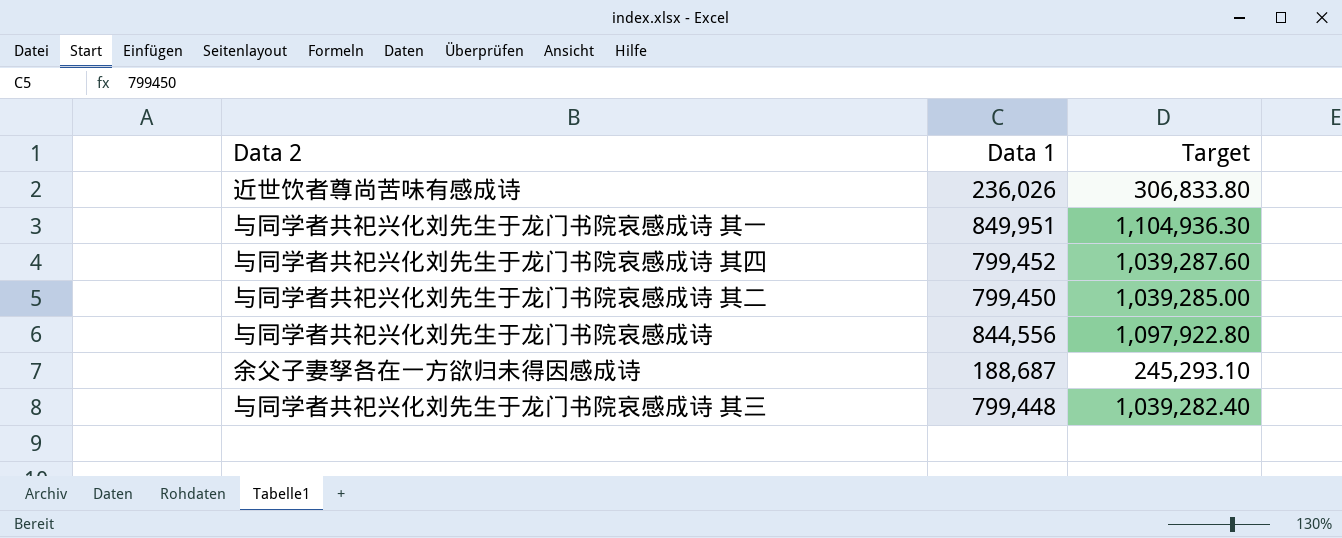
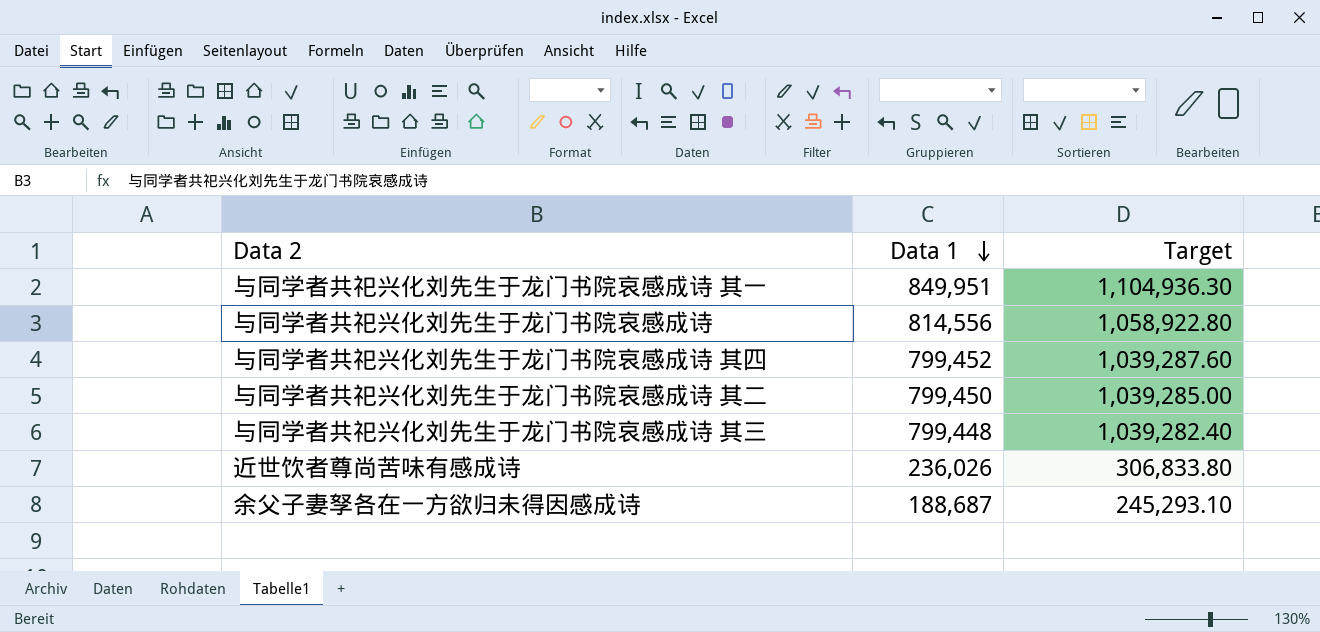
row order: none -> Data 1 descending
与同学者共祀兴化刘先生于龙门书院哀感成诗 | Data 1: 844,556 -> 814,556
与同学者共祀兴化刘先生于龙门书院哀感成诗 | Target: 1,097,922.80 -> 1,058,922.80

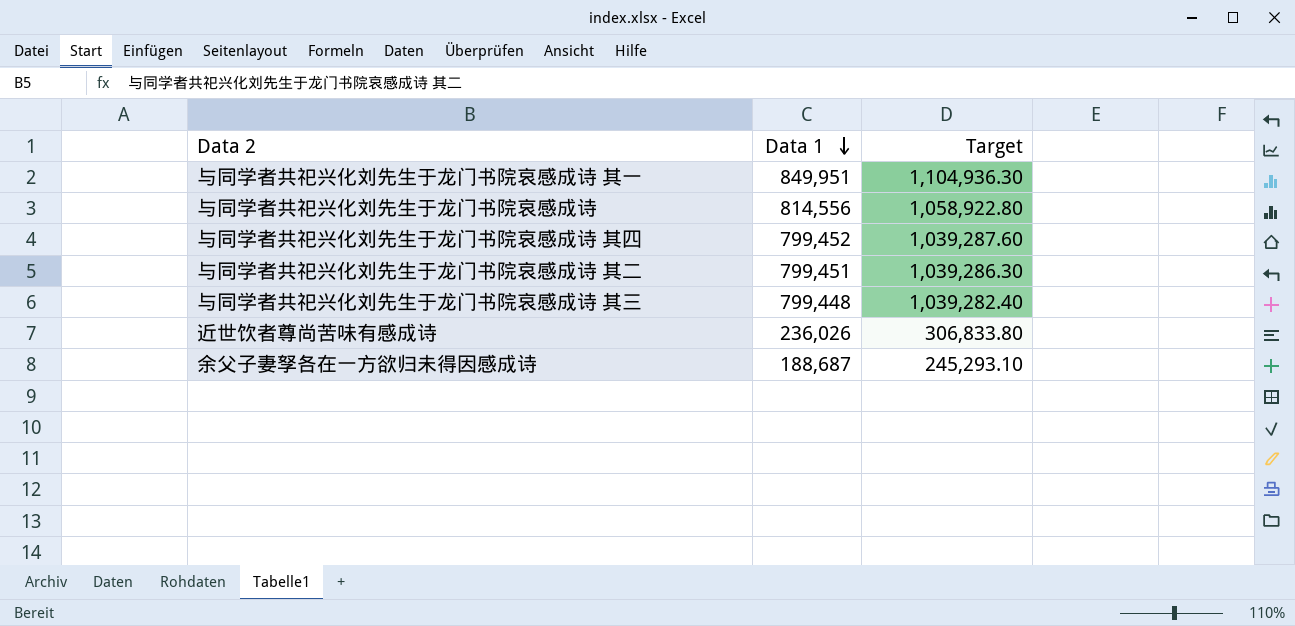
与同学者共祀兴化刘先生于龙门书院哀感成诗 其二 | Data 1: 799,450 -> 799,451
与同学者共祀兴化刘先生于龙门书院哀感成诗 其二 | Target: 1,039,285.00 -> 1,039,286.30

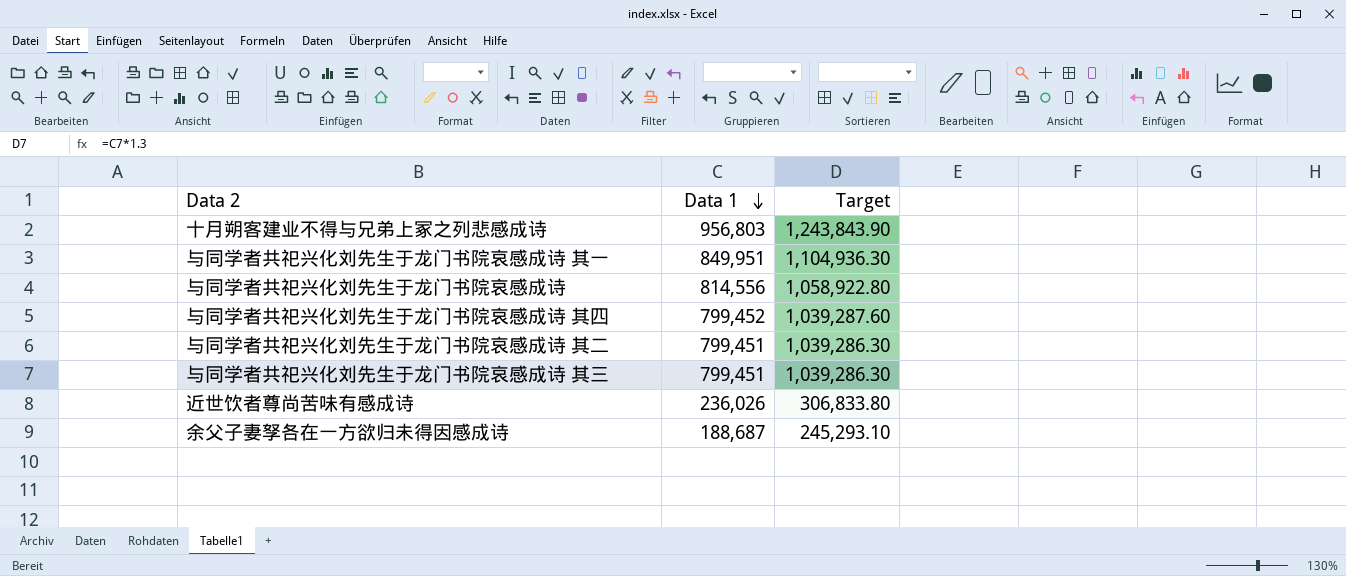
row 十月朔客建业不得与兄弟上冢之列悲感成诗: none -> 956,803 | 1,243,843.90
与同学者共祀兴化刘先生于龙门书院哀感成诗 其三 | Data 1: 799,448 -> 799,451
与同学者共祀兴化刘先生于龙门书院哀感成诗 其三 | Target: 1,039,282.40 -> 1,039,286.30

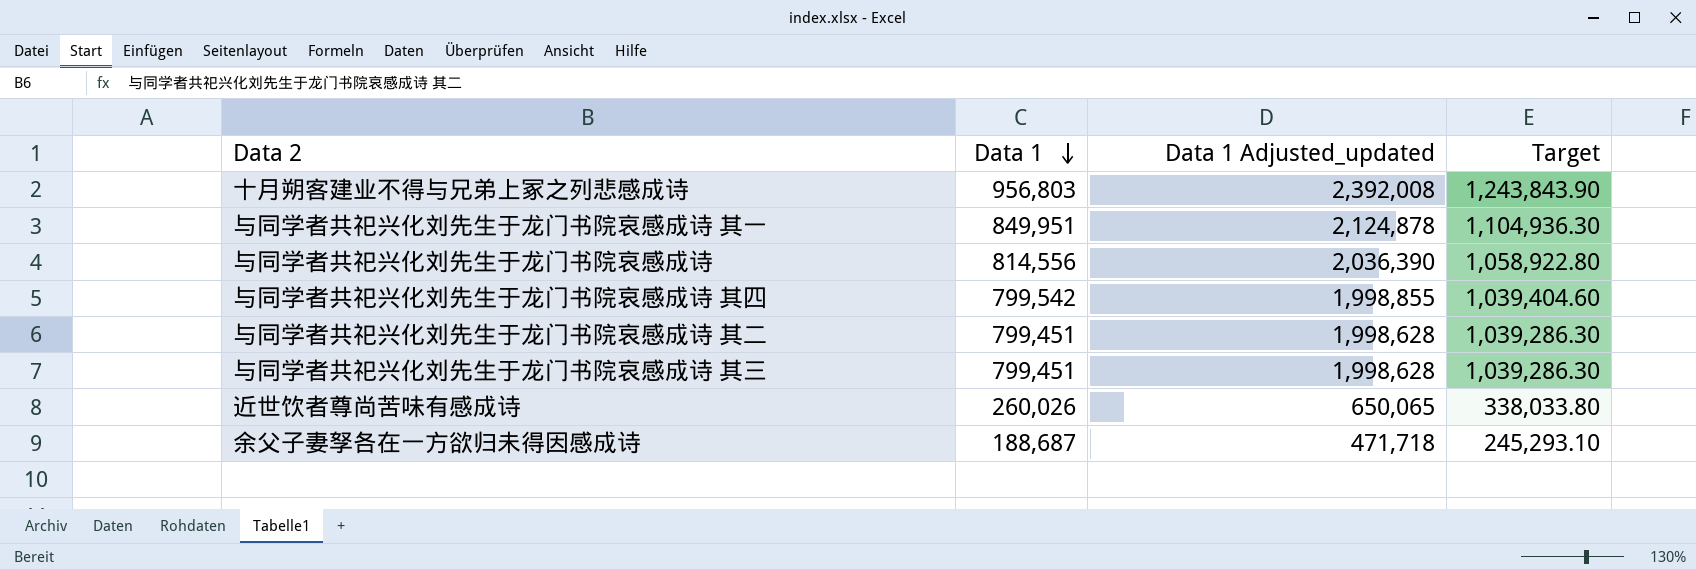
column Data 1 Adjusted_updated | formula: none -> [Data 1] * 2.5
与同学者共祀兴化刘先生于龙门书院哀感成诗 其四 | Data 1: 799,452 -> 799,542
与同学者共祀兴化刘先生于龙门书院哀感成诗 其四 | Target: 1,039,287.60 -> 1,039,404.60
近世饮者尊尚苦味有感成诗 | Data 1: 236,026 -> 260,026
近世饮者尊尚苦味有感成诗 | Target: 306,833.80 -> 338,033.80

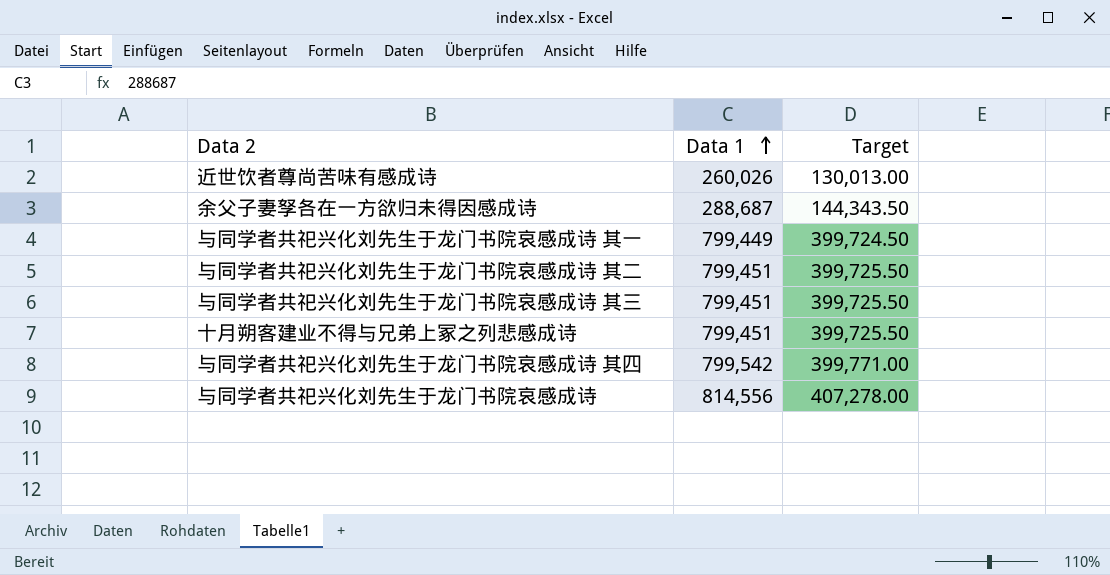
row order: Data 1 descending -> Data 1 ascending
column Data 1 Adjusted_updated | formula: [Data 1] * 2.5 -> none
column Target | formula: [Data 1] * 1.3 -> [Data 1] * 0.5
余父子妻孥各在一方欲归未得因感成诗 | Data 1: 188,687 -> 288,687
与同学者共祀兴化刘先生于龙门书院哀感成诗 其一 | Data 1: 849,951 -> 799,449
十月朔客建业不得与兄弟上冢之列悲感成诗 | Data 1: 956,803 -> 799,451

